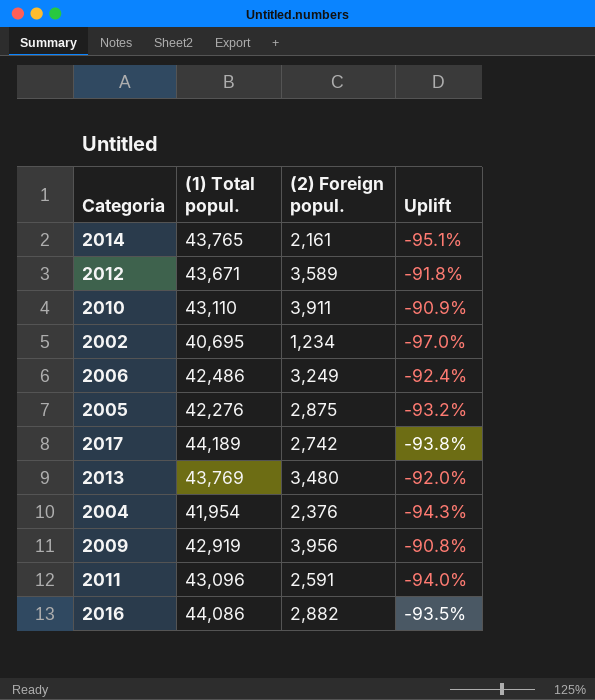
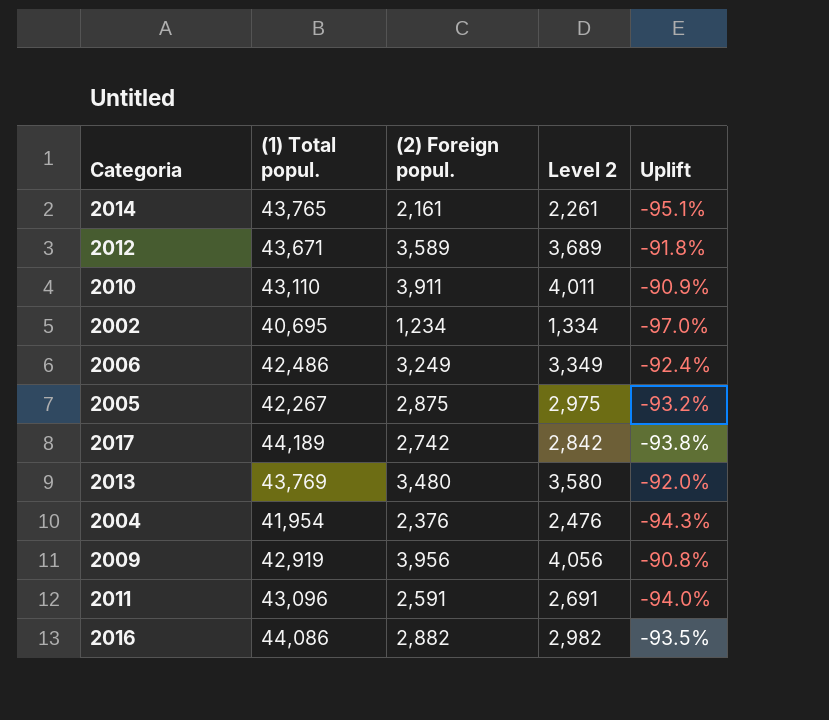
column Level 2 | formula: none -> [(2) Foreign popul.] + 100
2005 | (1) Total popul.: 42,276 -> 42,267

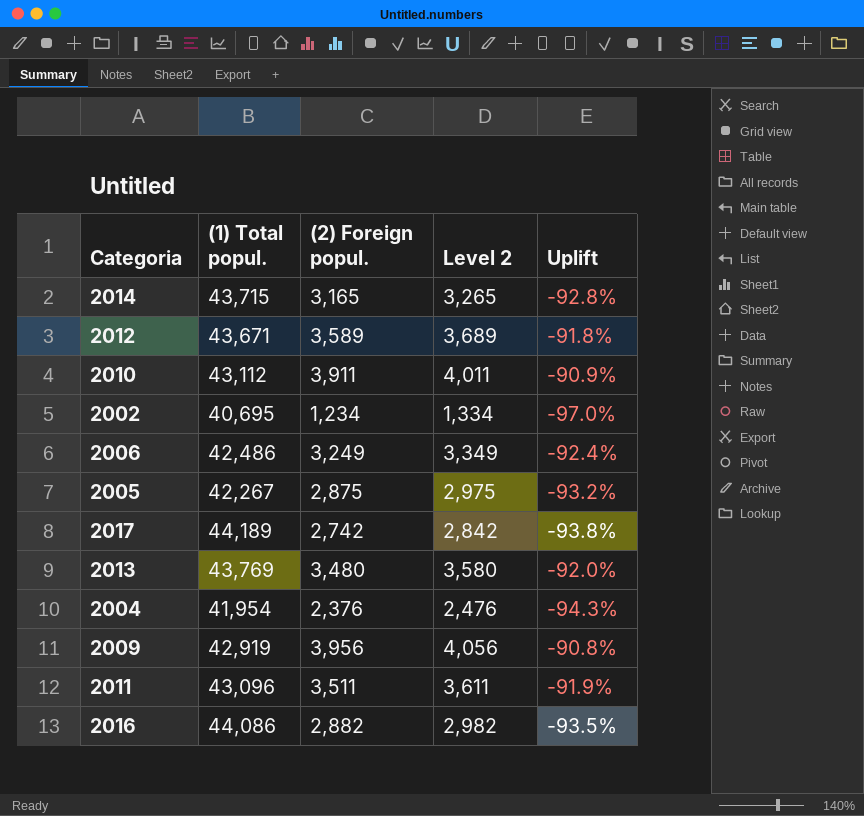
2014 | (1) Total popul.: 43,765 -> 43,715
2014 | (2) Foreign popul.: 2,161 -> 3,165
2014 | Level 2: 2,261 -> 3,265
2014 | Uplift: -95.1% -> -92.8%
2010 | (1) Total popul.: 43,110 -> 43,112
2011 | (2) Foreign popul.: 2,591 -> 3,511
2011 | Level 2: 2,691 -> 3,611
2011 | Uplift: -94.0% -> -91.9%

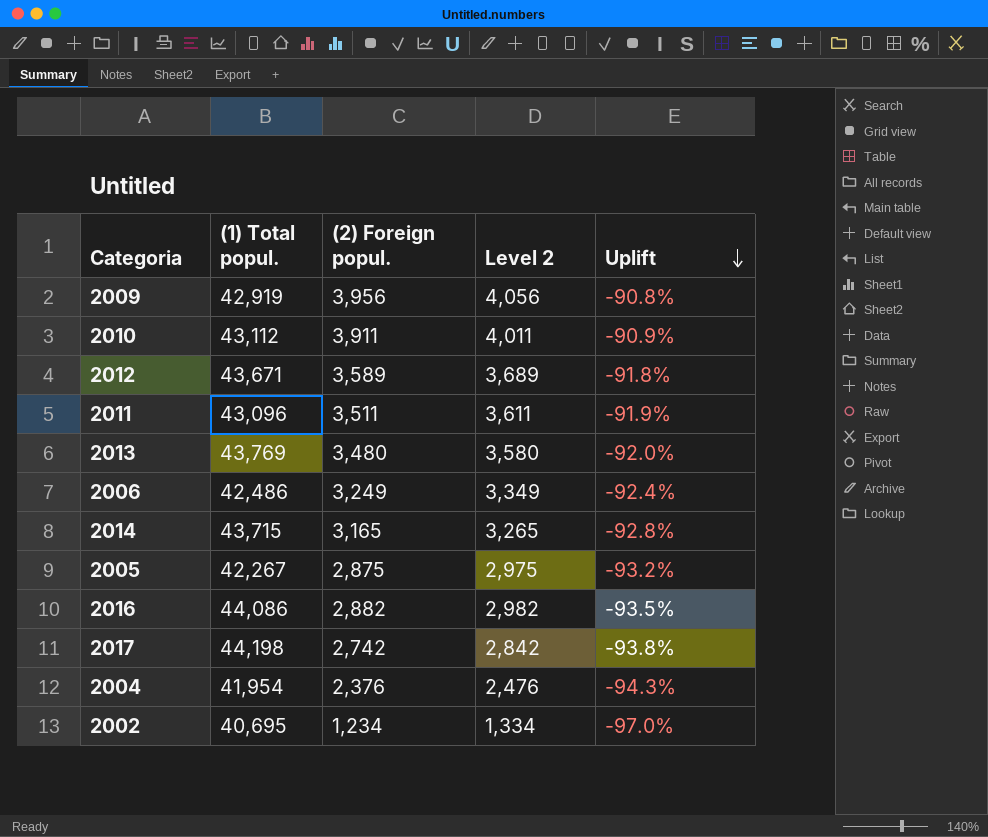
row order: none -> Uplift descending
2017 | (1) Total popul.: 44,189 -> 44,198

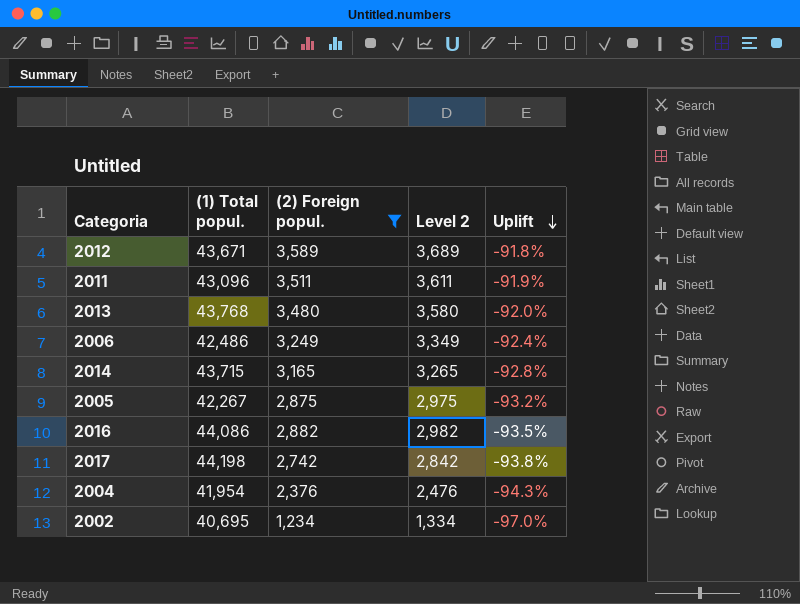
filter: none -> (2) Foreign popul. <= 3,589
2013 | (1) Total popul.: 43,769 -> 43,768

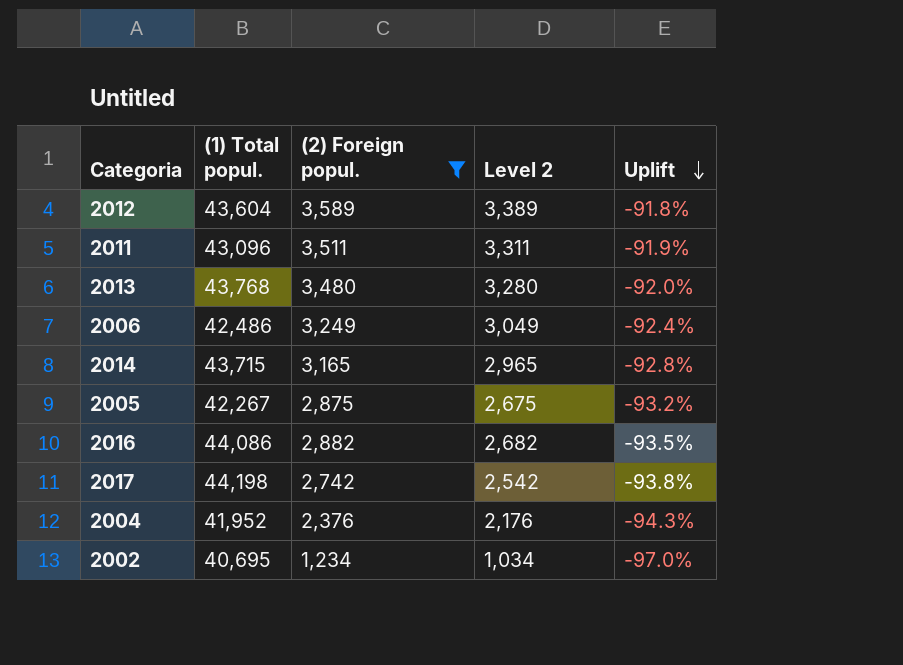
column Level 2 | formula: [(2) Foreign popul.] + 100 -> [(2) Foreign popul.] - 200
2012 | (1) Total popul.: 43,671 -> 43,604
2004 | (1) Total popul.: 41,954 -> 41,952

